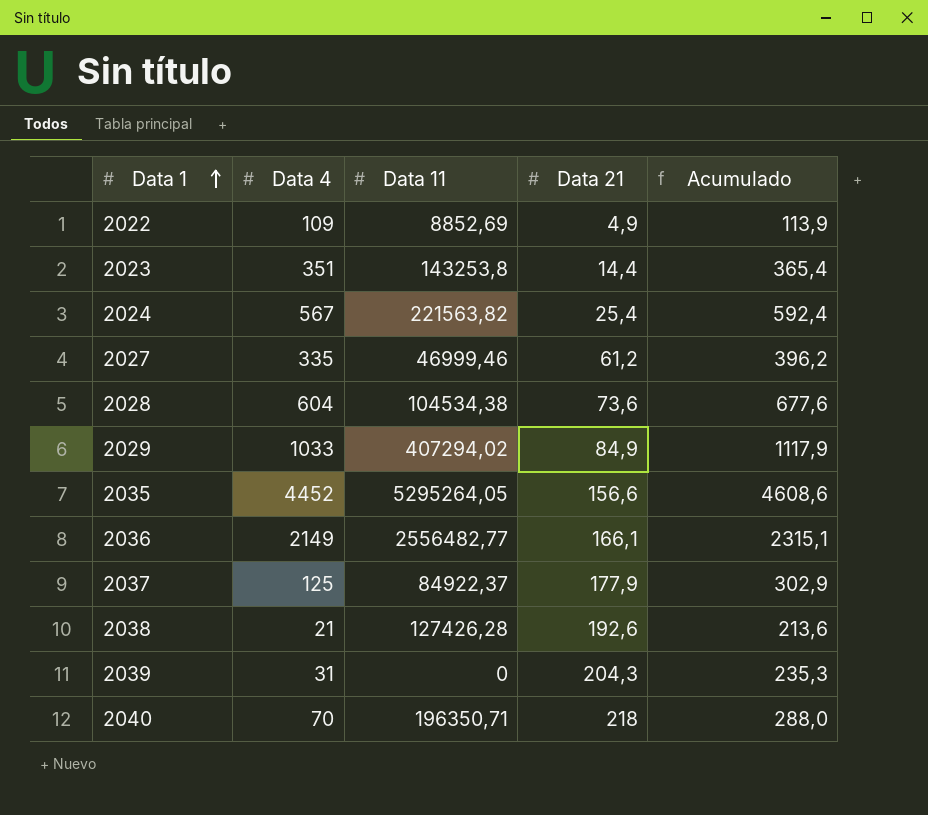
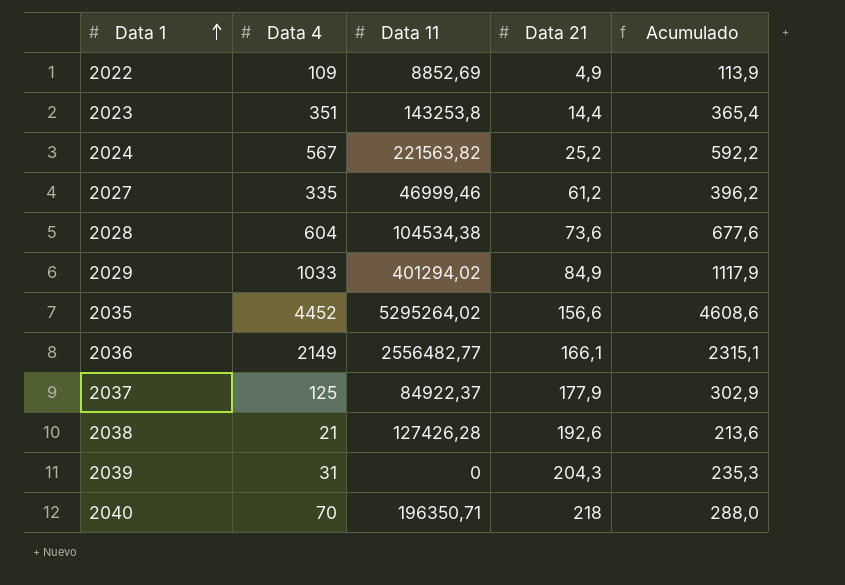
2024 | Data 21: 25,4 -> 25,2
2024 | Acumulado: 592,4 -> 592,2
2029 | Data 11: 407294,02 -> 401294,02
2035 | Data 11: 5295264,05 -> 5295264,02

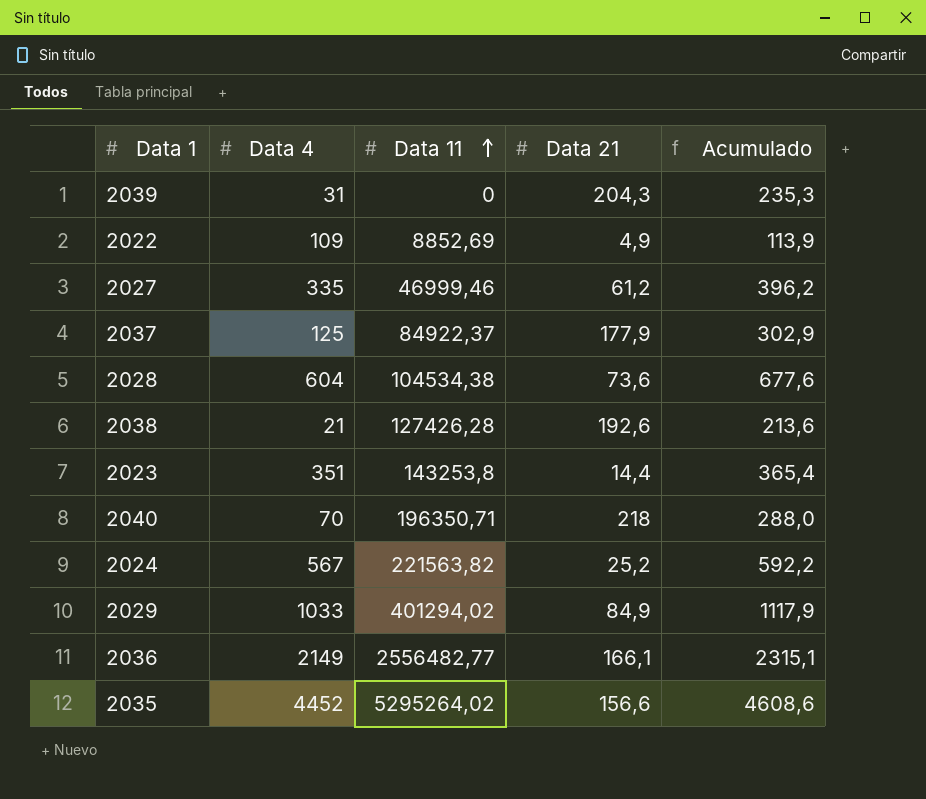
row order: Data 1 ascending -> Data 11 ascending

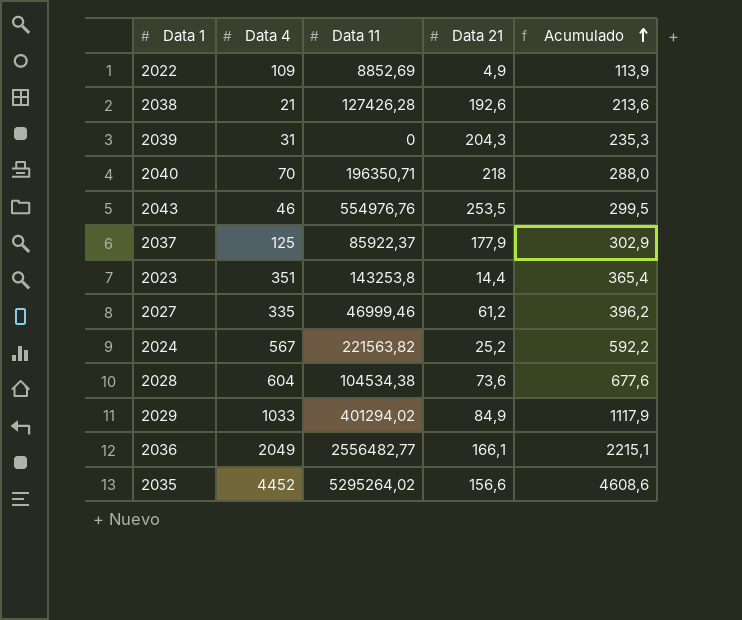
row order: Data 11 ascending -> Acumulado ascending
row 2043: none -> 46 | 554976,76 | 253,5 | 299,5
2037 | Data 11: 84922,37 -> 85922,37
2036 | Data 4: 2149 -> 2049
2036 | Acumulado: 2315,1 -> 2215,1

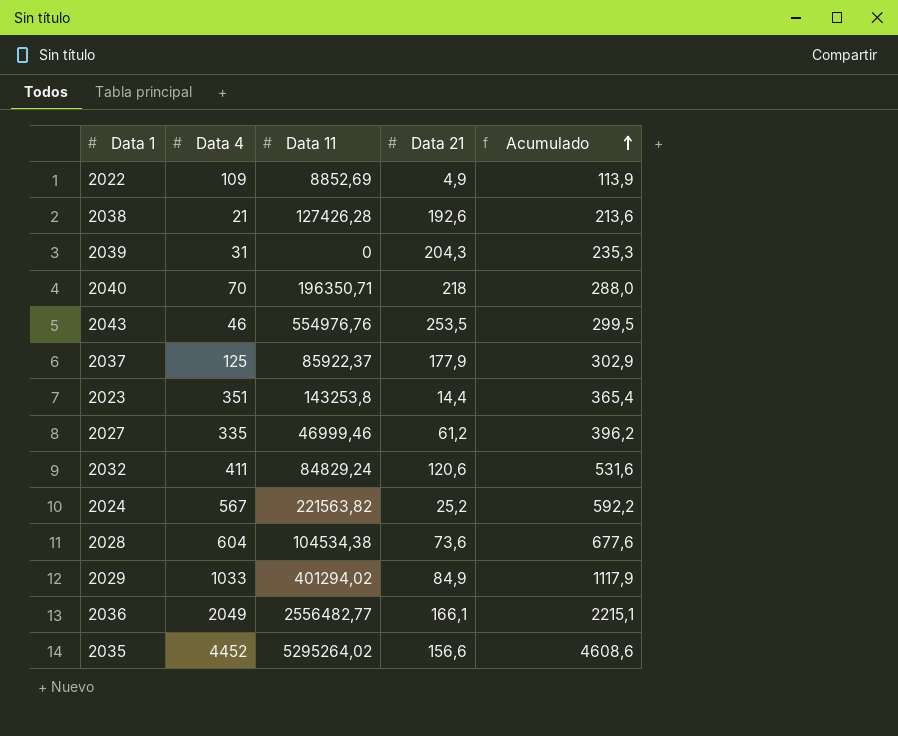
row 2032: none -> 411 | 84829,24 | 120,6 | 531,6

